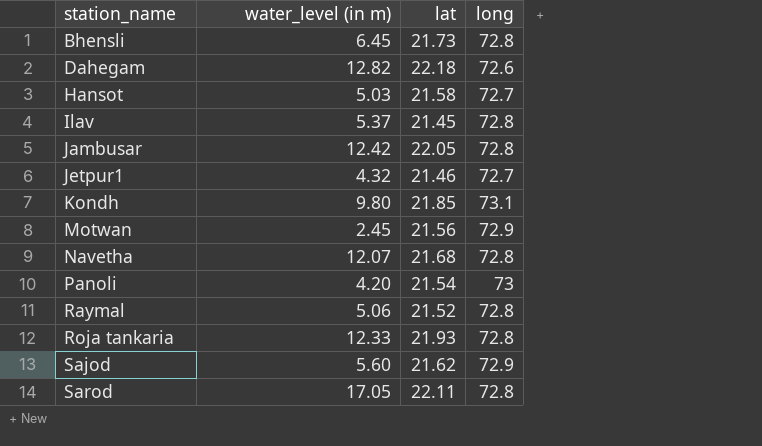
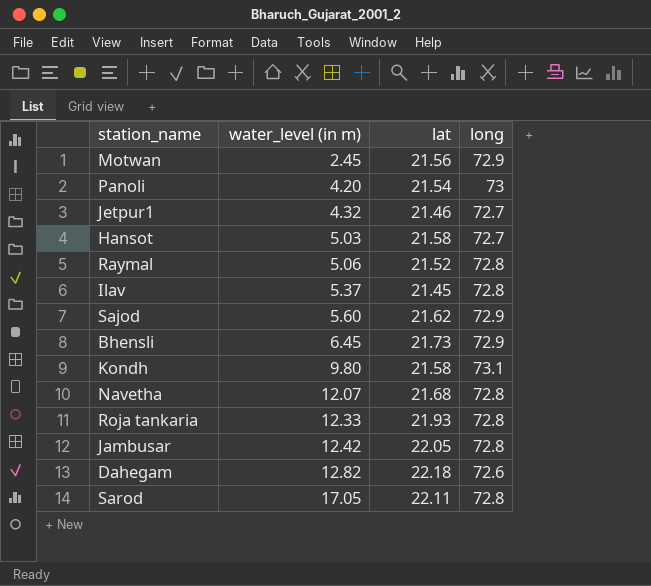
row order: station_name ascending -> water_level (in m) ascending
Bhensli | long: 72.8 -> 72.9
Kondh | lat: 21.85 -> 21.58

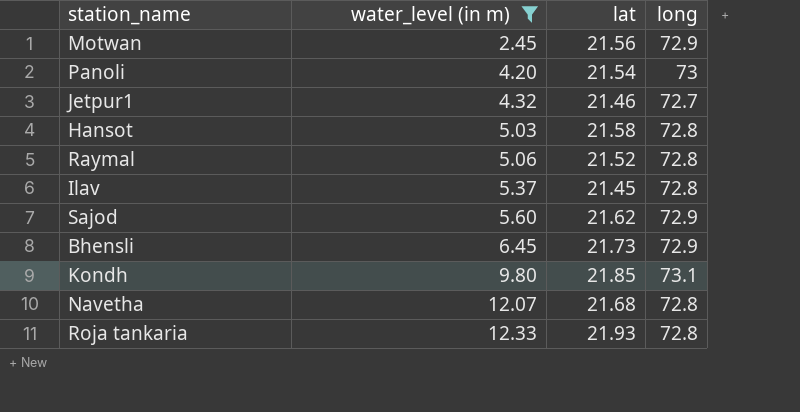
filter: none -> water_level (in m) <= 12.33
Hansot | long: 72.7 -> 72.8
Kondh | lat: 21.58 -> 21.85

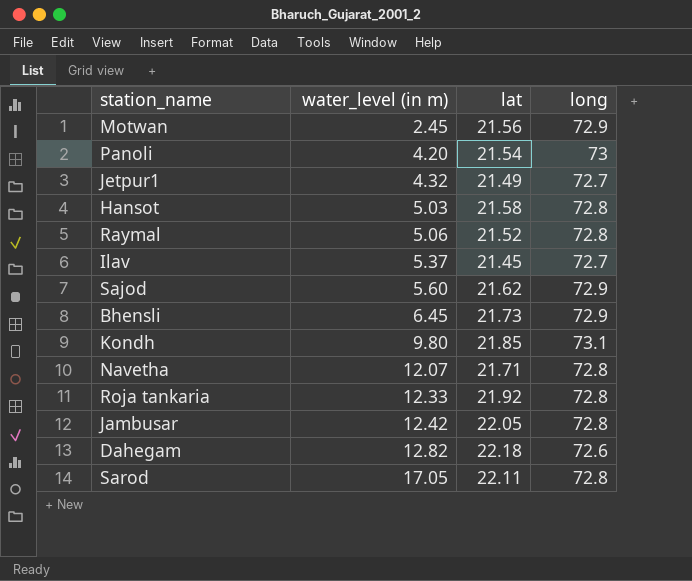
filter: water_level (in m) <= 12.33 -> none
Jetpur1 | lat: 21.46 -> 21.49
Ilav | long: 72.8 -> 72.7
Navetha | lat: 21.68 -> 21.71
Roja tankaria | lat: 21.93 -> 21.92

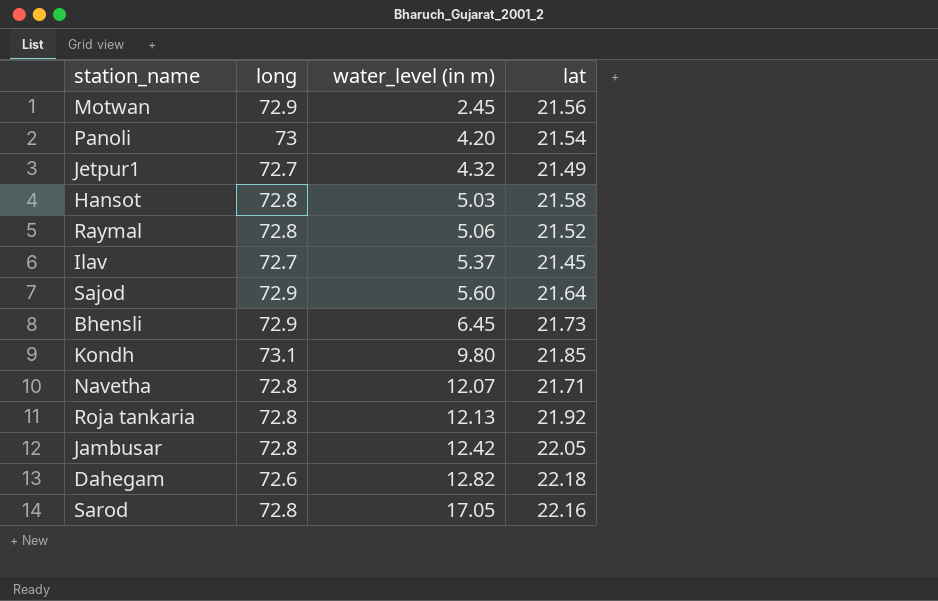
column long | position: 4 -> 2
Sajod | lat: 21.62 -> 21.64
Roja tankaria | water_level (in m): 12.33 -> 12.13
Sarod | lat: 22.11 -> 22.16

